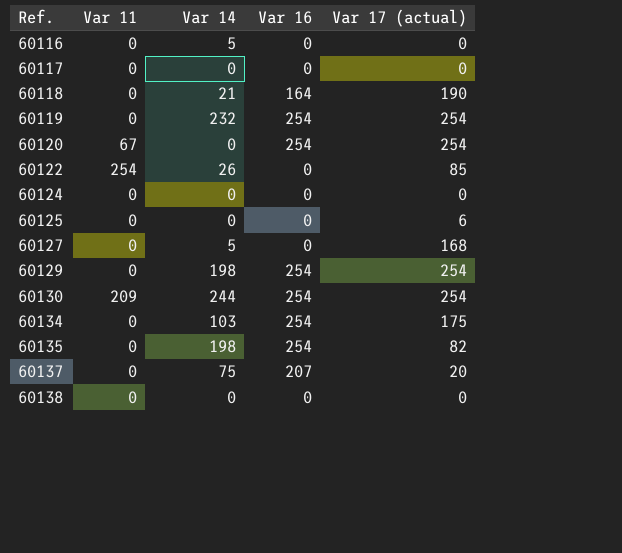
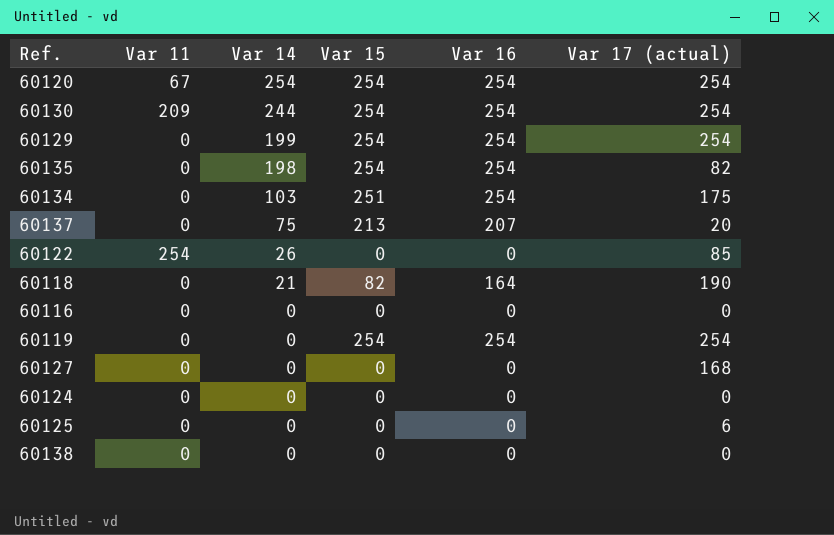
row order: Ref. ascending -> Var 14 descending
column Var 15 | position: none -> 4
row 60117: 0 | 0 | 0 | 0 -> none
60120 | Var 14: 0 -> 254
60129 | Var 14: 198 -> 199
60116 | Var 14: 5 -> 0
60119 | Var 14: 232 -> 0
60127 | Var 14: 5 -> 0

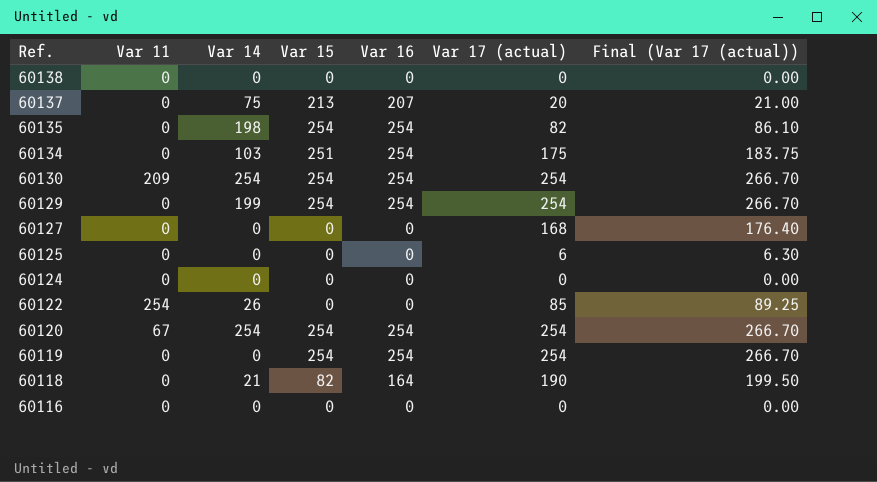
row order: Var 14 descending -> Ref. descending
column Final (Var 17 (actual)) | formula: none -> [Var 17 (actual)] * 1.05
60130 | Var 14: 244 -> 254

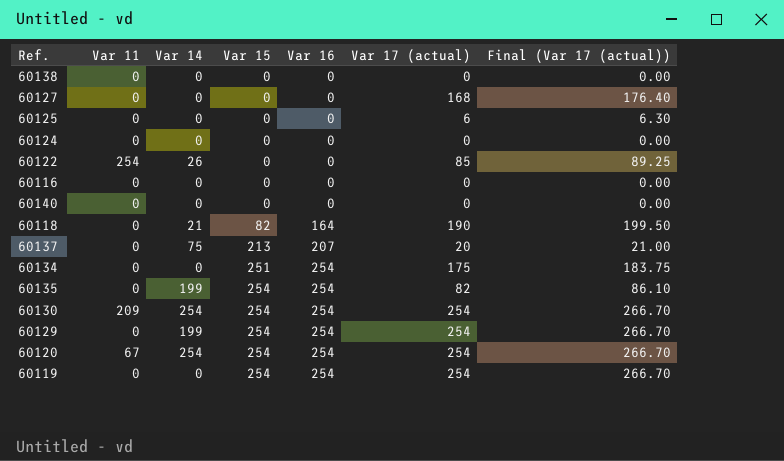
row order: Ref. descending -> Var 15 ascending
row 60140: none -> 0 | 0 | 0 | 0 | 0 | 0.00
60134 | Var 14: 103 -> 0
60135 | Var 14: 198 -> 199

